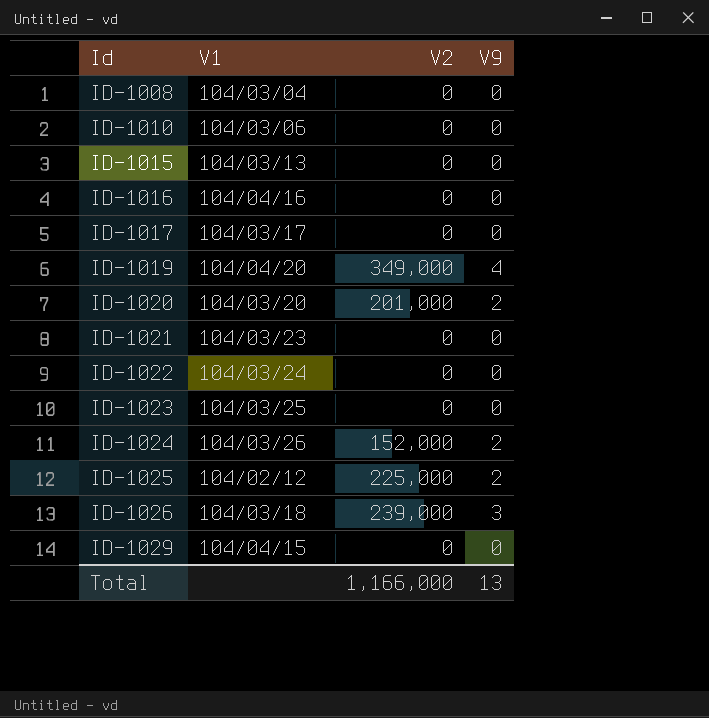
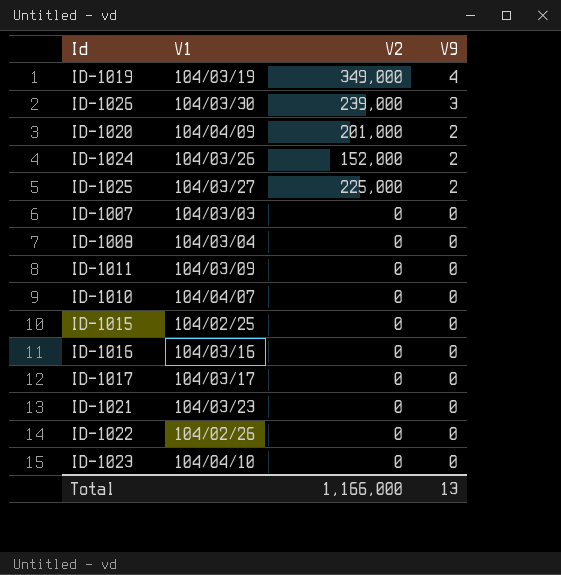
row order: Id ascending -> V9 descending
row ID-1029: 104/04/15 | 0 | 0 -> none
ID-1019 | V1: 104/04/20 -> 104/03/19
ID-1026 | V1: 104/03/18 -> 104/03/30
ID-1020 | V1: 104/03/20 -> 104/04/09
ID-1025 | V1: 104/02/12 -> 104/03/27
row ID-1007: none -> 104/03/03 | 0 | 0
row ID-1011: none -> 104/03/09 | 0 | 0
ID-1010 | V1: 104/03/06 -> 104/04/07
ID-1015 | V1: 104/03/13 -> 104/02/25
ID-1016 | V1: 104/04/16 -> 104/03/16
ID-1022 | V1: 104/03/24 -> 104/02/26
ID-1023 | V1: 104/03/25 -> 104/04/10

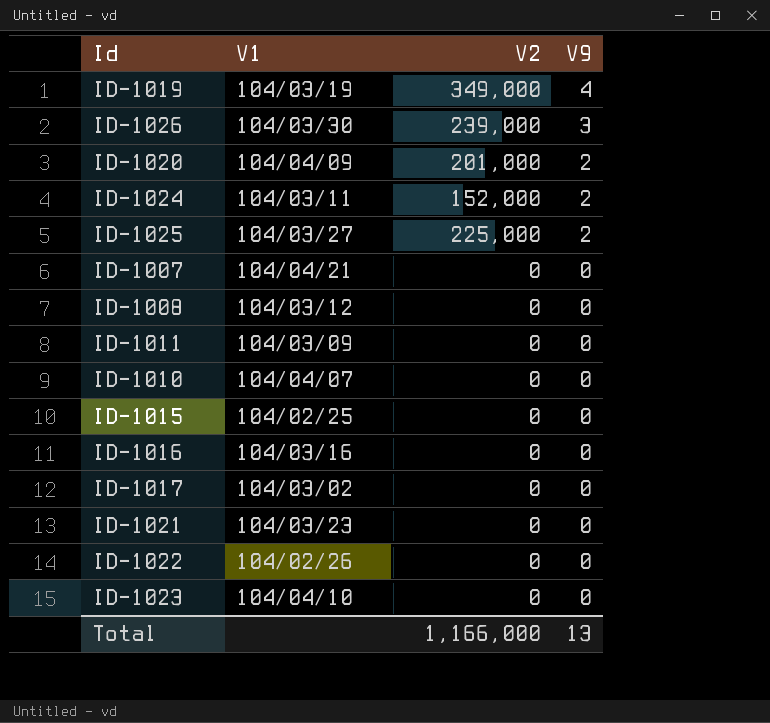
ID-1024 | V1: 104/03/26 -> 104/03/11
ID-1007 | V1: 104/03/03 -> 104/04/21
ID-1008 | V1: 104/03/04 -> 104/03/12
ID-1017 | V1: 104/03/17 -> 104/03/02

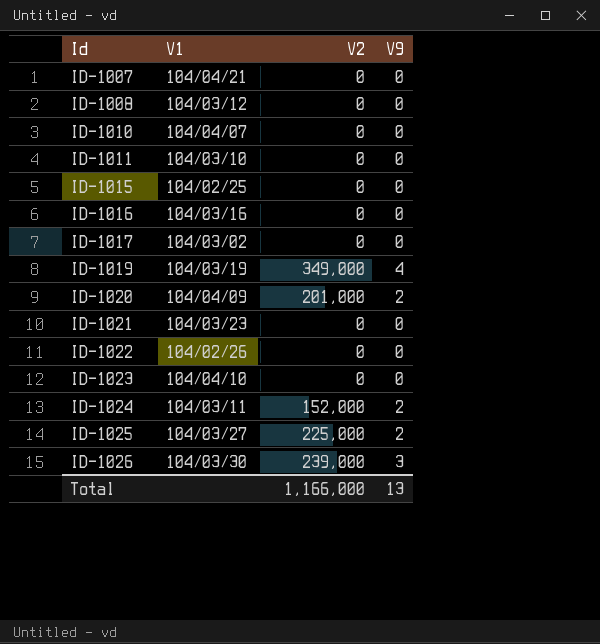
row order: V9 descending -> Id ascending
ID-1011 | V1: 104/03/09 -> 104/03/10

